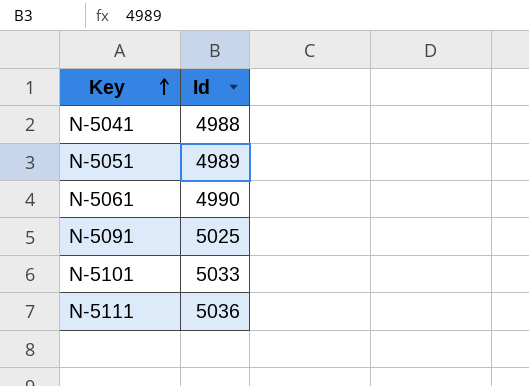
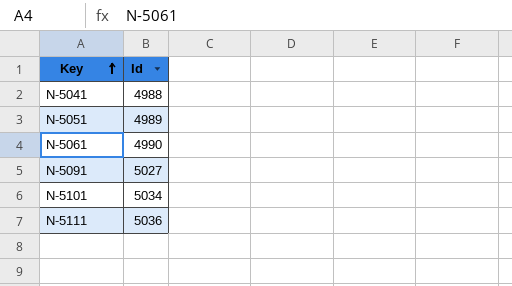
N-5091 | Id: 5025 -> 5027
N-5101 | Id: 5033 -> 5034

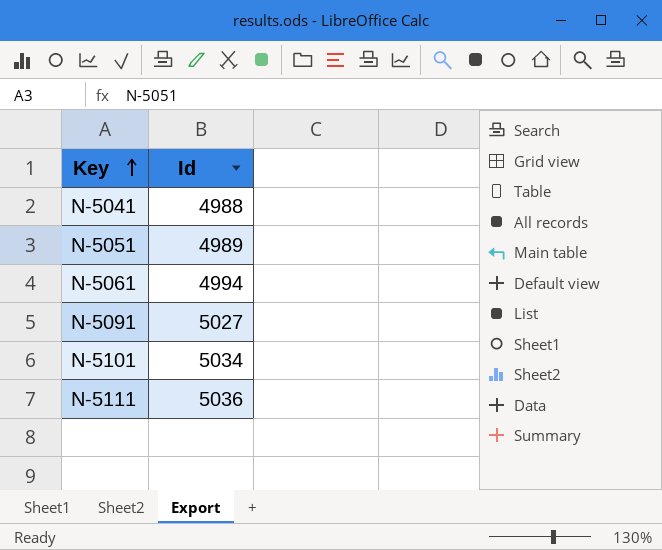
N-5061 | Id: 4990 -> 4994

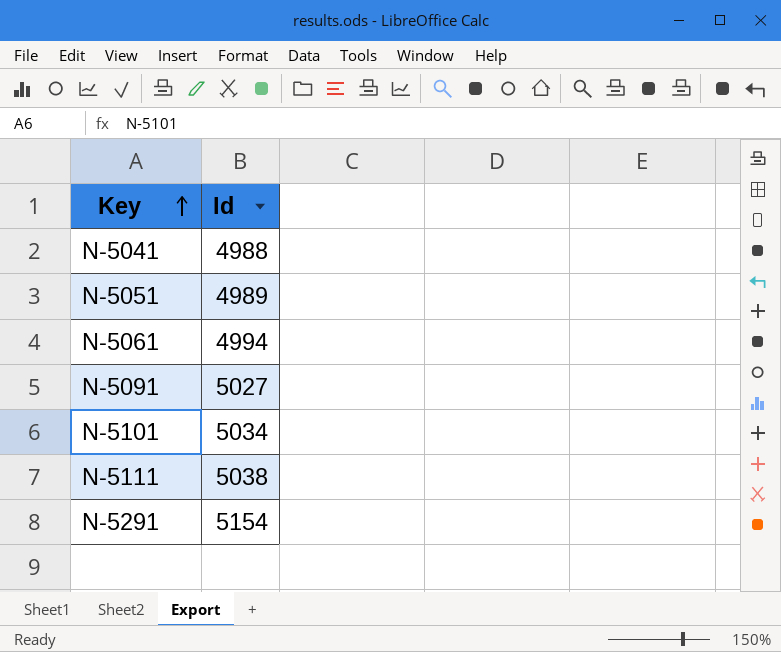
N-5111 | Id: 5036 -> 5038
row N-5291: none -> 5154

